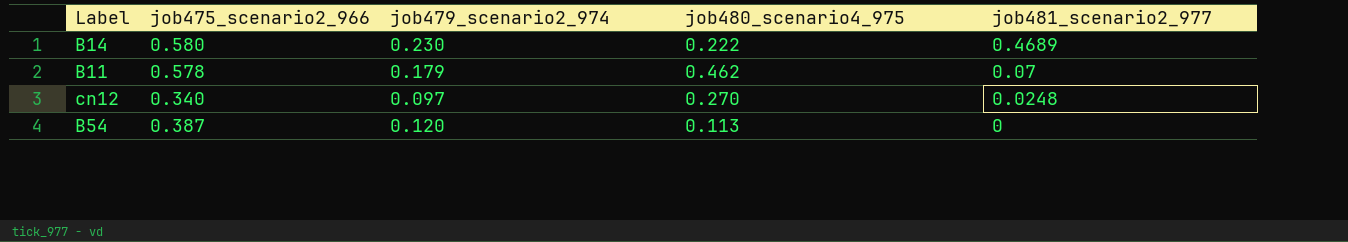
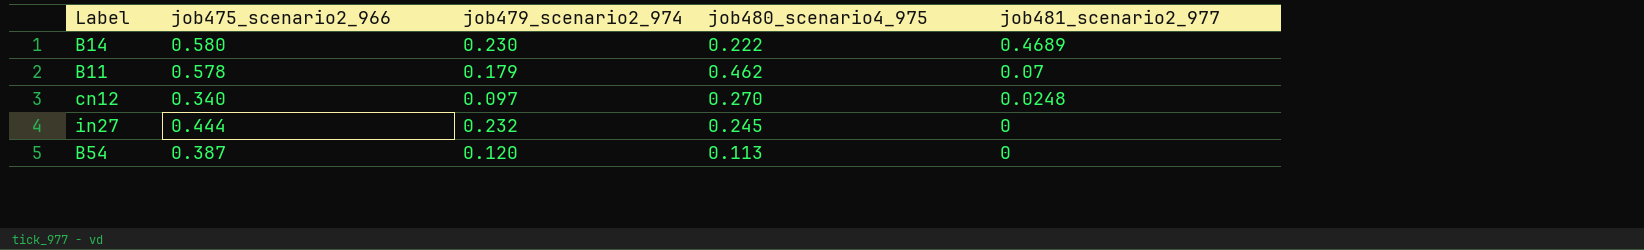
row in27: none -> 0.444 | 0.232 | 0.245 | 0

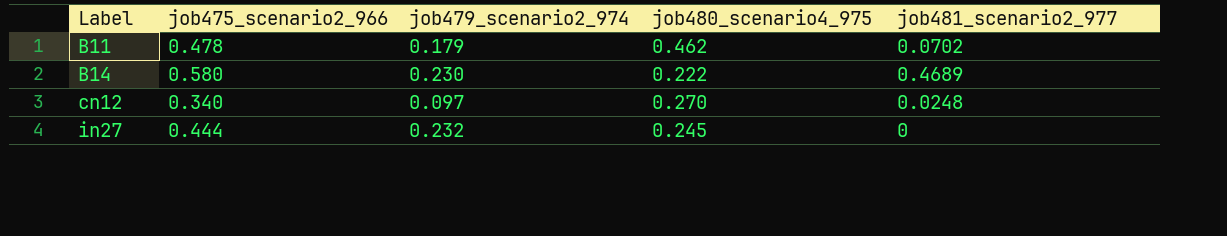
row order: job481_scenario2_977 descending -> Label ascending
row B54: 0.387 | 0.120 | 0.113 | 0 -> none
B11 | job475_scenario2_966: 0.578 -> 0.478
B11 | job481_scenario2_977: 0.07 -> 0.0702

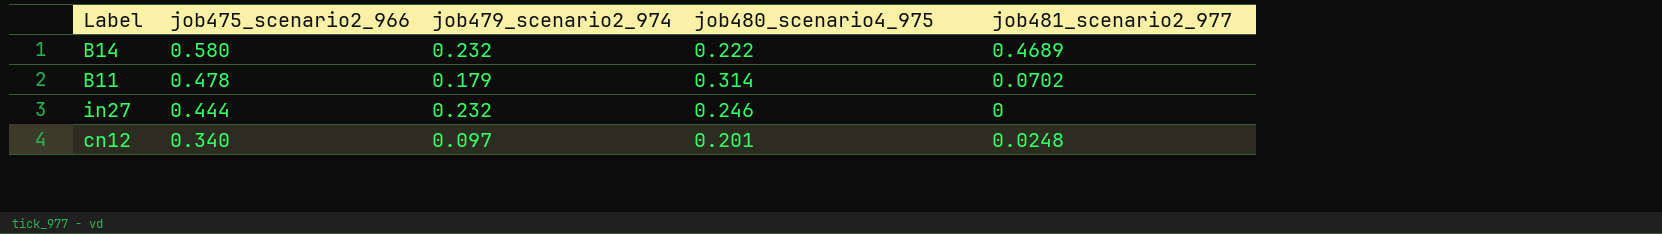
row order: Label ascending -> job475_scenario2_966 descending
B14 | job479_scenario2_974: 0.230 -> 0.232
B11 | job480_scenario4_975: 0.462 -> 0.314
in27 | job480_scenario4_975: 0.245 -> 0.246
cn12 | job480_scenario4_975: 0.270 -> 0.201

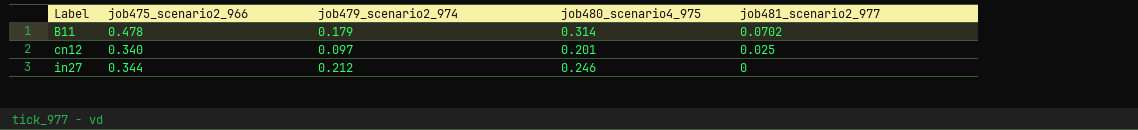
row order: job475_scenario2_966 descending -> Label ascending
row B14: 0.580 | 0.232 | 0.222 | 0.4689 -> none
cn12 | job481_scenario2_977: 0.0248 -> 0.025
in27 | job475_scenario2_966: 0.444 -> 0.344
in27 | job479_scenario2_974: 0.232 -> 0.212

